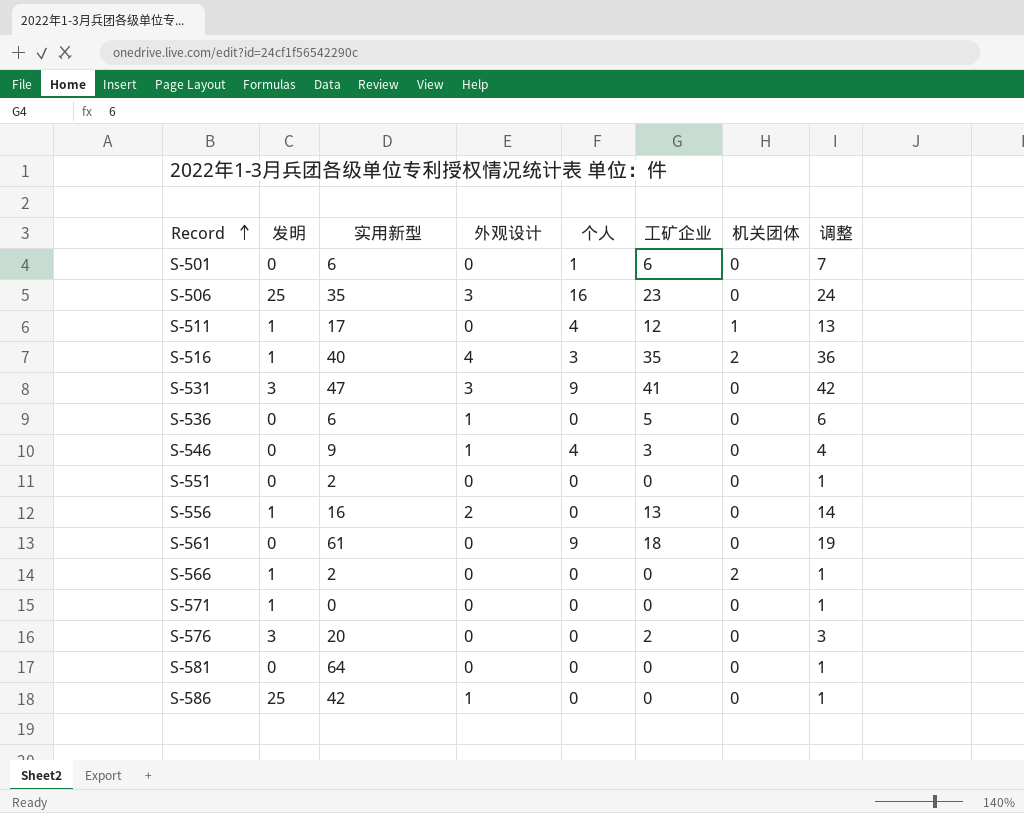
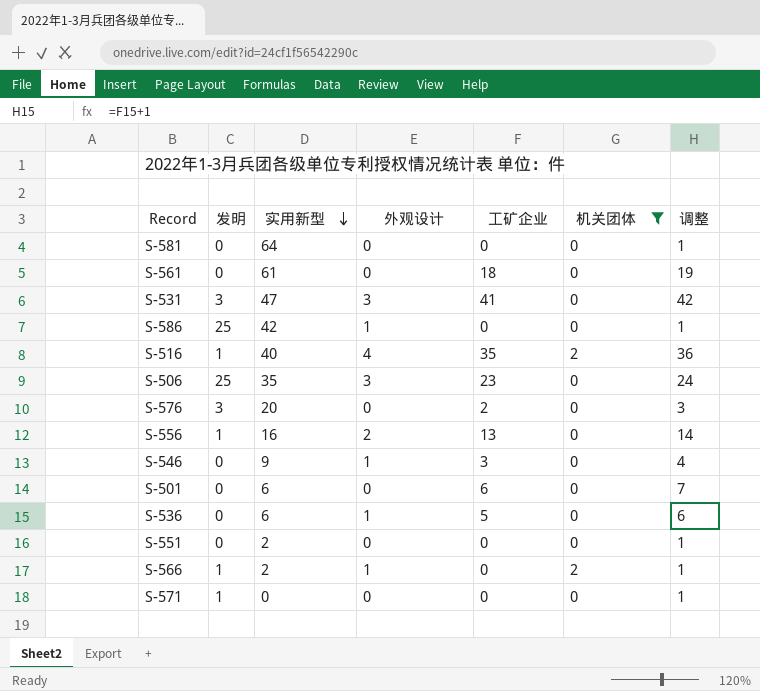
filter: none -> 机关团体 != 1
row order: Record ascending -> 实用新型 descending
column 个人 | position: 5 -> none
S-566 | 外观设计: 0 -> 1

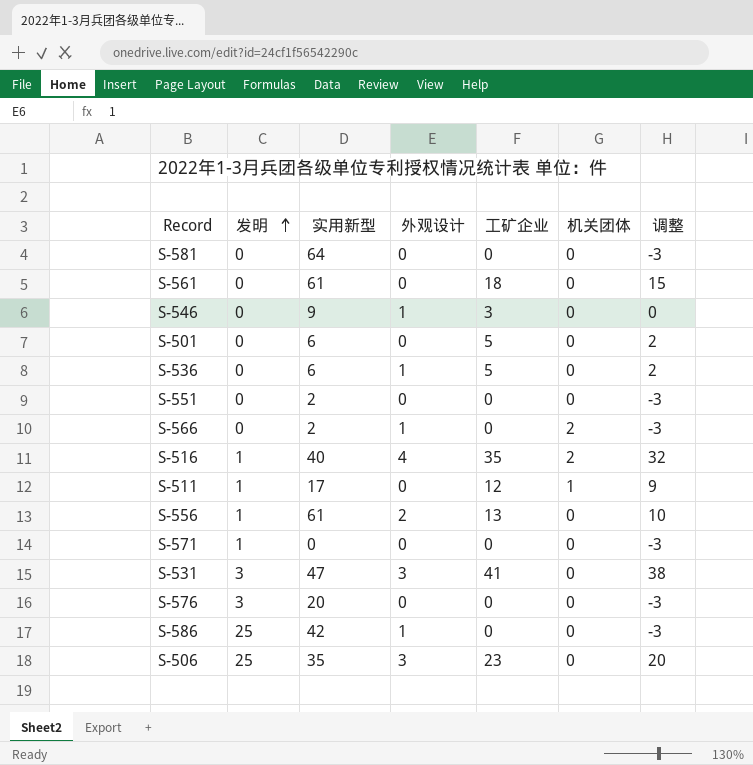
filter: 机关团体 != 1 -> none
row order: 实用新型 descending -> 发明 ascending
column 调整 | formula: [工矿企业] + 1 -> [工矿企业] - 3
S-501 | 工矿企业: 6 -> 5
S-566 | 发明: 1 -> 0
S-556 | 实用新型: 16 -> 61
S-576 | 工矿企业: 2 -> 0

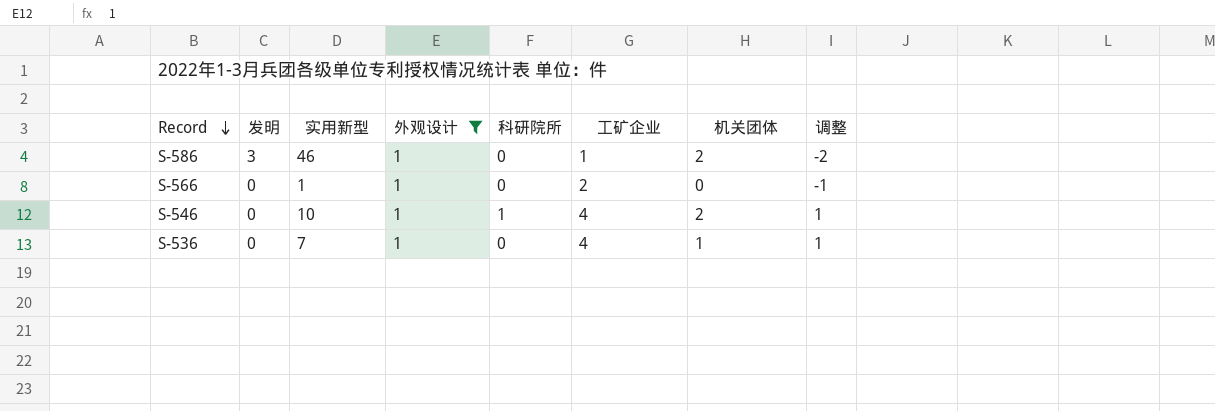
filter: none -> 外观设计 = 1
row order: 发明 ascending -> Record descending
column 科研院所 | position: none -> 5
S-586 | 发明: 25 -> 3
S-586 | 实用新型: 42 -> 46
S-586 | 工矿企业: 0 -> 1
S-586 | 机关团体: 0 -> 2
S-586 | 调整: -3 -> -2
S-566 | 实用新型: 2 -> 1
S-566 | 工矿企业: 0 -> 2
S-566 | 机关团体: 2 -> 0
S-566 | 调整: -3 -> -1
S-546 | 实用新型: 9 -> 10
S-546 | 工矿企业: 3 -> 4
S-546 | 机关团体: 0 -> 2
S-546 | 调整: 0 -> 1
S-536 | 实用新型: 6 -> 7
S-536 | 工矿企业: 5 -> 4
S-536 | 机关团体: 0 -> 1
S-536 | 调整: 2 -> 1

